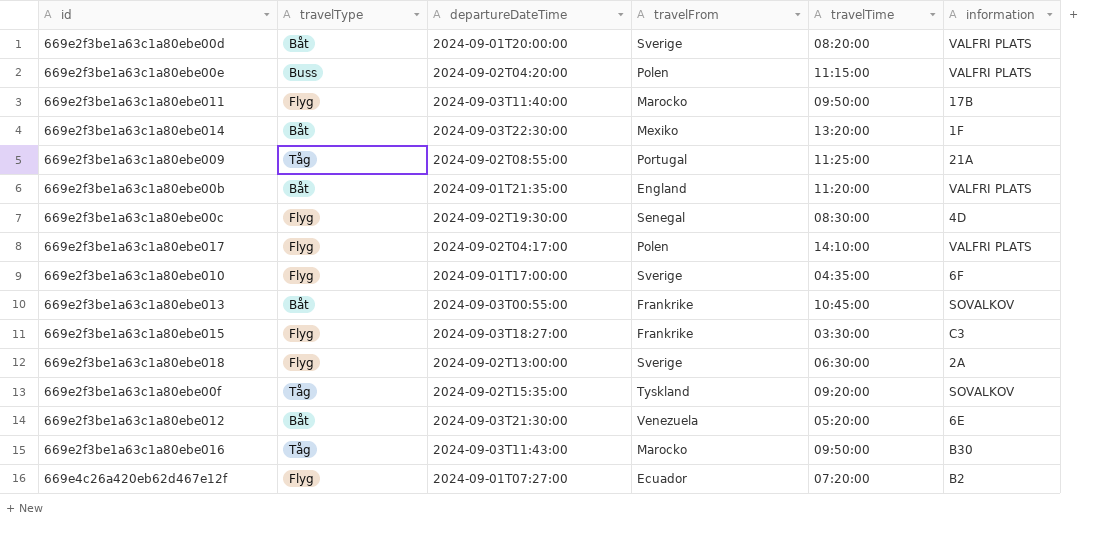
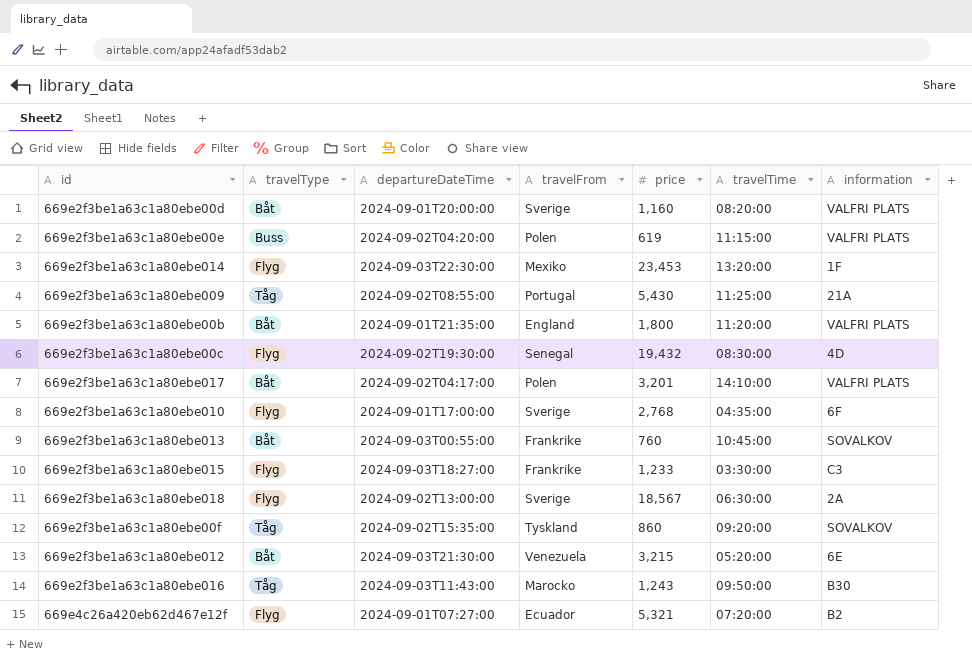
column price | position: none -> 5
row 669e2f3be1a63c1a80ebe011: Flyg | 2024-09-03T11:40:00 | Marocko | 09:50:00 | 17B -> none
669e2f3be1a63c1a80ebe014 | travelType: Båt -> Flyg
669e2f3be1a63c1a80ebe017 | travelType: Flyg -> Båt

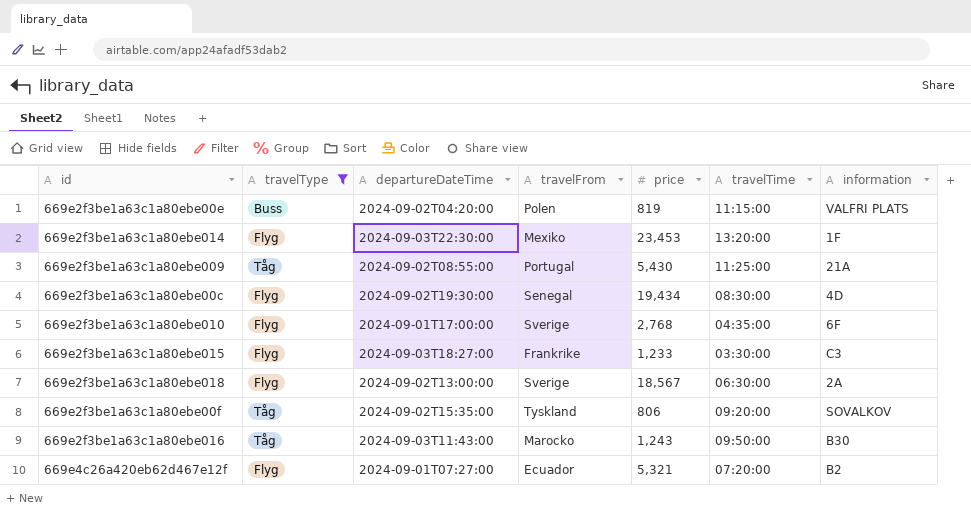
filter: none -> travelType != Båt
669e2f3be1a63c1a80ebe00e | price: 619 -> 819
669e2f3be1a63c1a80ebe00c | price: 19,432 -> 19,434
669e2f3be1a63c1a80ebe00f | price: 860 -> 806

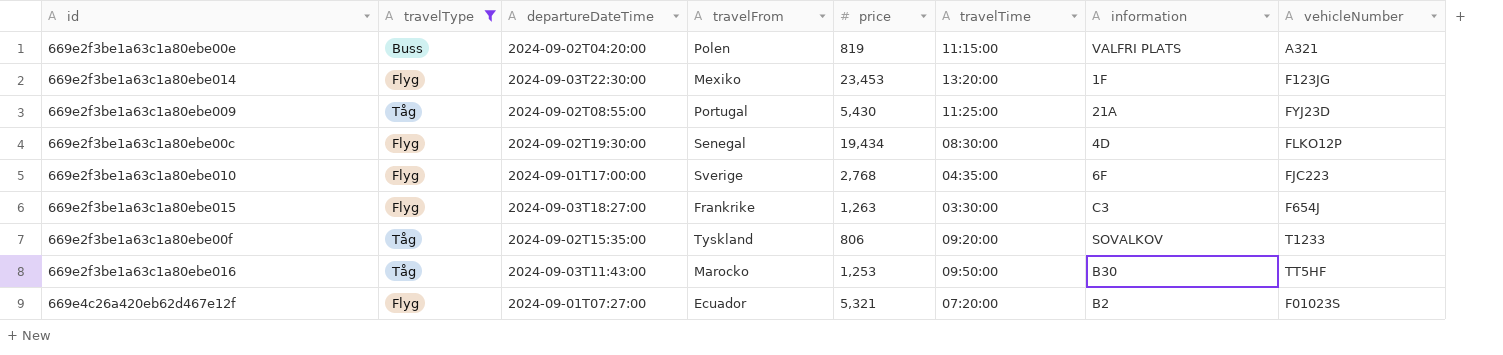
column vehicleNumber | position: none -> 8
row 669e2f3be1a63c1a80ebe018: Flyg | 2024-09-02T13:00:00 | Sverige | 18,567 | 06:30:00 | 2A -> none
669e2f3be1a63c1a80ebe015 | price: 1,233 -> 1,263
669e2f3be1a63c1a80ebe016 | price: 1,243 -> 1,253

